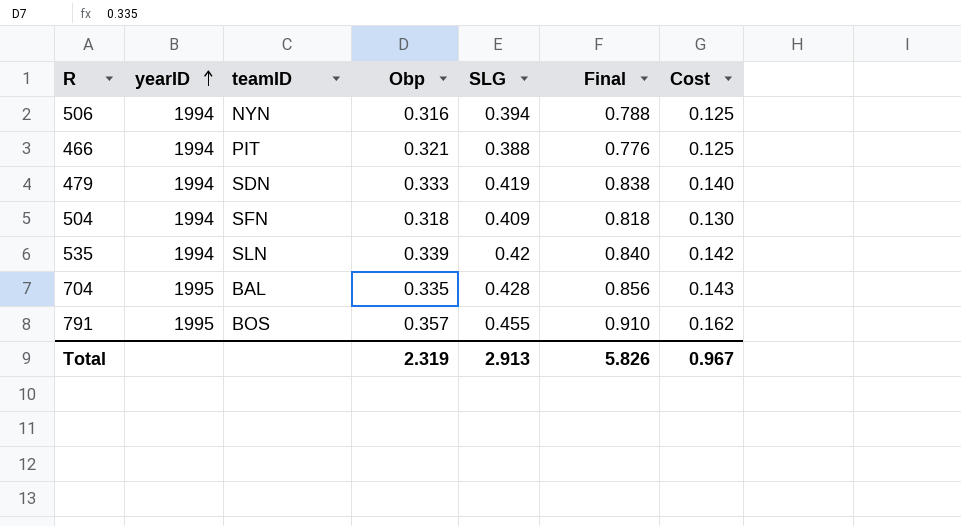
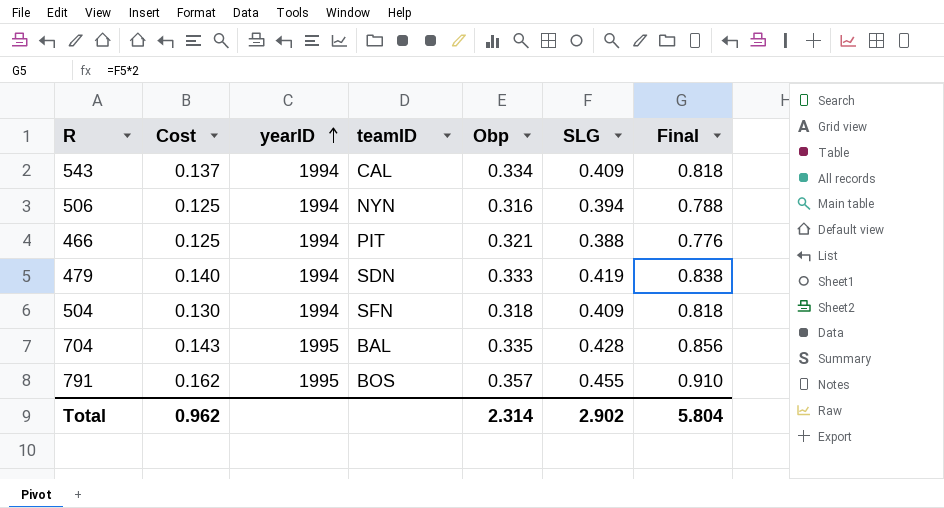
column Cost | position: 7 -> 2
row 535: 1994 | SLN | 0.339 | 0.42 | 0.840 | 0.142 -> none
row 543: none -> 0.137 | 1994 | CAL | 0.334 | 0.409 | 0.818
Total | Cost: 0.967 -> 0.962
Total | Obp: 2.319 -> 2.314
Total | SLG: 2.913 -> 2.902
Total | Final: 5.826 -> 5.804

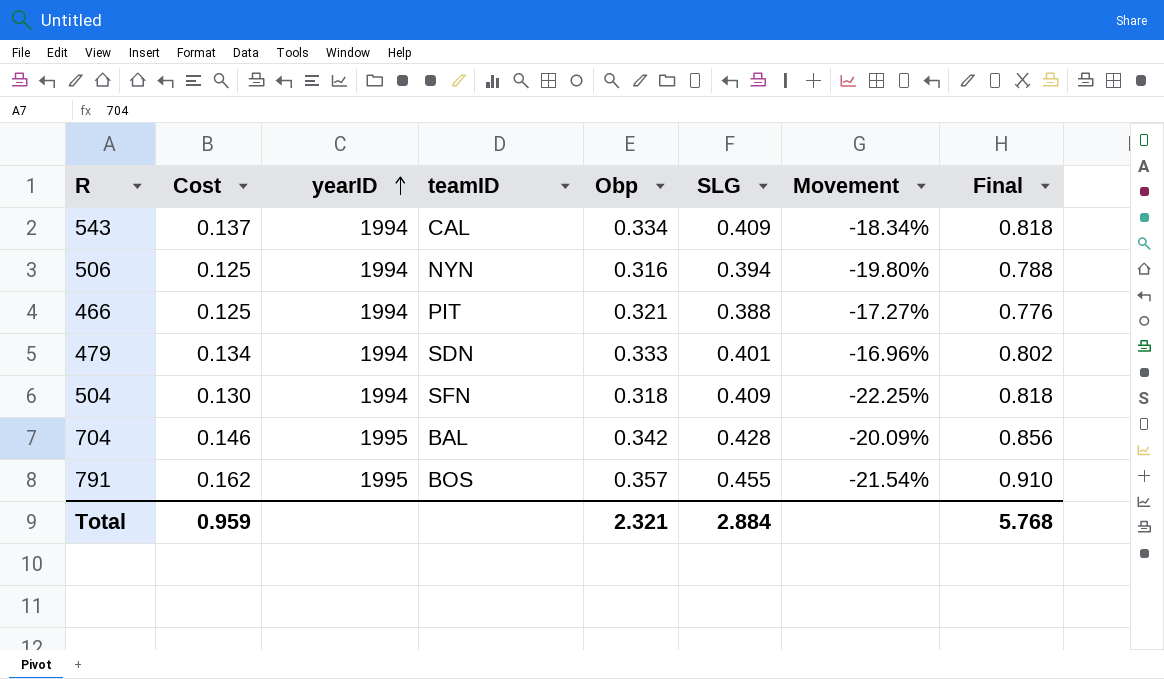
column Movement | formula: none -> ([Obp] - [SLG]) / [SLG]
479 | Cost: 0.140 -> 0.134
479 | SLG: 0.419 -> 0.401
479 | Final: 0.838 -> 0.802
704 | Cost: 0.143 -> 0.146
704 | Obp: 0.335 -> 0.342
Total | Cost: 0.962 -> 0.959
Total | Obp: 2.314 -> 2.321
Total | SLG: 2.902 -> 2.884
Total | Final: 5.804 -> 5.768

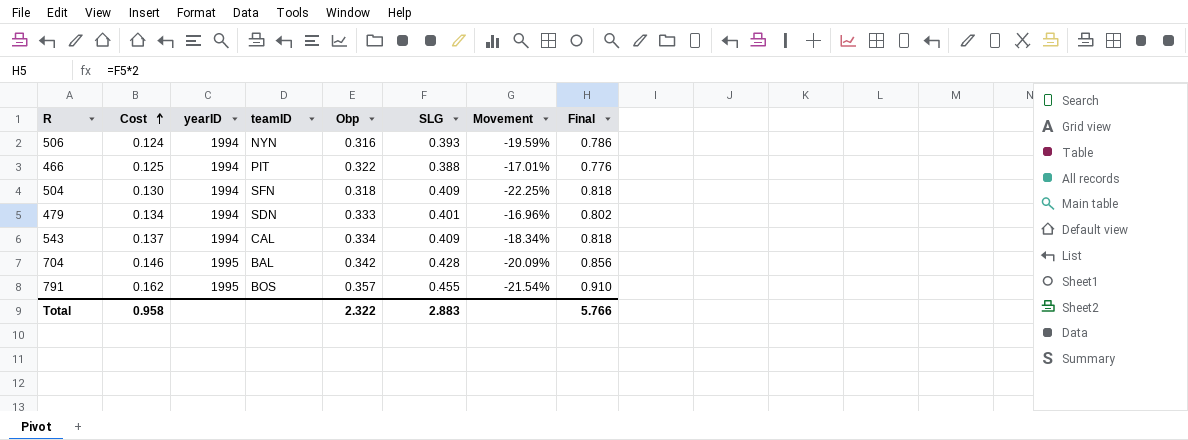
row order: yearID ascending -> Cost ascending
506 | Cost: 0.125 -> 0.124
506 | SLG: 0.394 -> 0.393
506 | Movement: -19.80% -> -19.59%
506 | Final: 0.788 -> 0.786
466 | Obp: 0.321 -> 0.322
466 | Movement: -17.27% -> -17.01%
Total | Cost: 0.959 -> 0.958
Total | Obp: 2.321 -> 2.322
Total | SLG: 2.884 -> 2.883
Total | Final: 5.768 -> 5.766

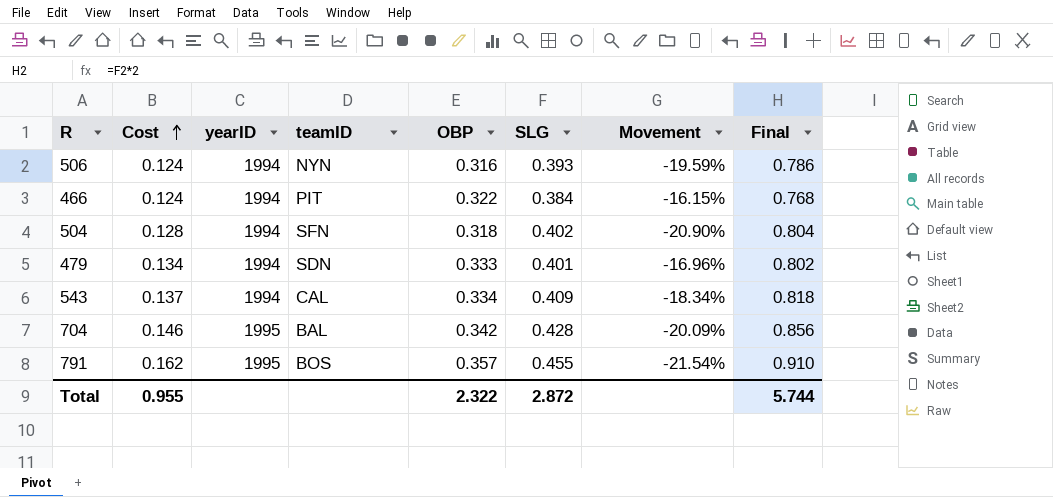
column name: Obp -> OBP
466 | Cost: 0.125 -> 0.124
466 | SLG: 0.388 -> 0.384
466 | Movement: -17.01% -> -16.15%
466 | Final: 0.776 -> 0.768
504 | Cost: 0.130 -> 0.128
504 | SLG: 0.409 -> 0.402
504 | Movement: -22.25% -> -20.90%
504 | Final: 0.818 -> 0.804
Total | Cost: 0.958 -> 0.955
Total | SLG: 2.883 -> 2.872
Total | Final: 5.766 -> 5.744

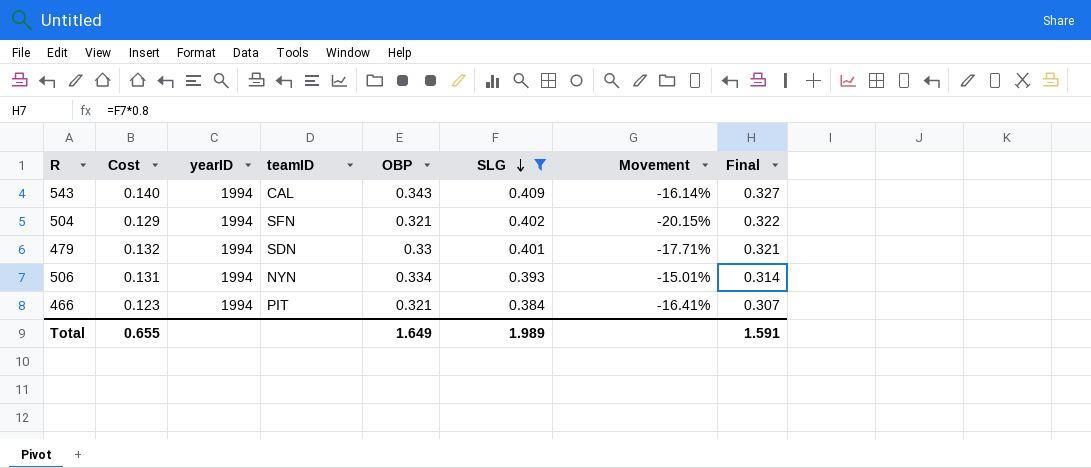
filter: none -> SLG <= 0.409
row order: Cost ascending -> SLG descending
column Final | formula: [SLG] * 2 -> [SLG] * 0.8
543 | Cost: 0.137 -> 0.140
543 | OBP: 0.334 -> 0.343
543 | Movement: -18.34% -> -16.14%
504 | Cost: 0.128 -> 0.129
504 | OBP: 0.318 -> 0.321
504 | Movement: -20.90% -> -20.15%
479 | Cost: 0.134 -> 0.132
479 | OBP: 0.333 -> 0.33
479 | Movement: -16.96% -> -17.71%
506 | Cost: 0.124 -> 0.131
506 | OBP: 0.316 -> 0.334
506 | Movement: -19.59% -> -15.01%
466 | Cost: 0.124 -> 0.123
466 | OBP: 0.322 -> 0.321
466 | Movement: -16.15% -> -16.41%
Total | Cost: 0.955 -> 0.655
Total | OBP: 2.322 -> 1.649
Total | SLG: 2.872 -> 1.989
Total | Final: 5.744 -> 1.591

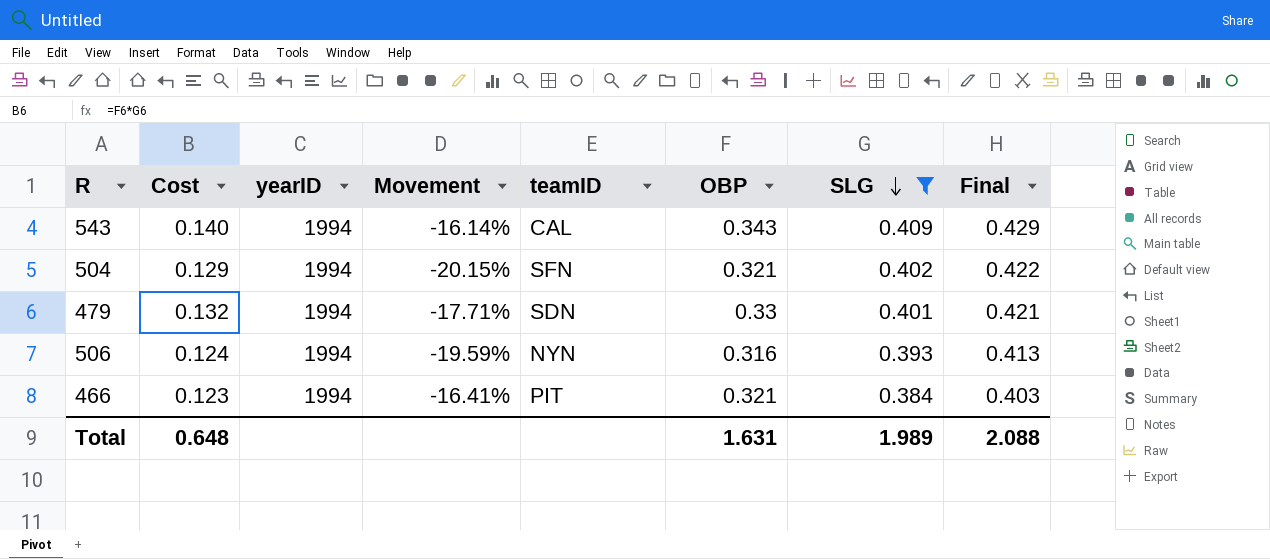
column Movement | position: 7 -> 4
column Final | formula: [SLG] * 0.8 -> [SLG] * 1.05
506 | Cost: 0.131 -> 0.124
506 | Movement: -15.01% -> -19.59%
506 | OBP: 0.334 -> 0.316
Total | Cost: 0.655 -> 0.648
Total | OBP: 1.649 -> 1.631
Total | Final: 1.591 -> 2.088

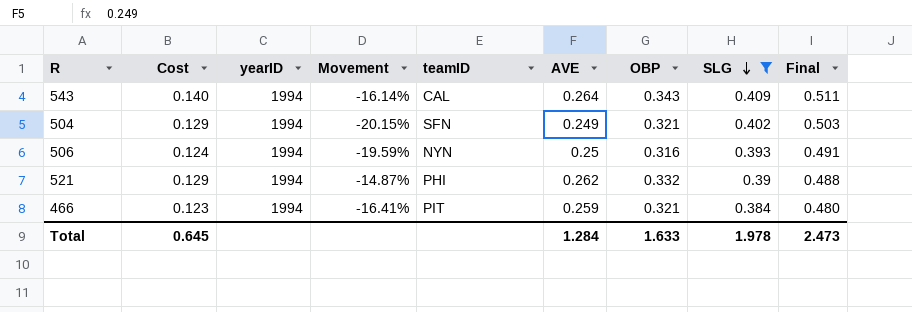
column AVE | position: none -> 6
column Final | formula: [SLG] * 1.05 -> [SLG] * 1.25
row 479: 0.132 | 1994 | -17.71% | SDN | 0.33 | 0.401 | 0.421 -> none
row 521: none -> 0.129 | 1994 | -14.87% | PHI | 0.262 | 0.332 | 0.39 | 0.488
Total | Cost: 0.648 -> 0.645
Total | OBP: 1.631 -> 1.633
Total | SLG: 1.989 -> 1.978
Total | Final: 2.088 -> 2.473

